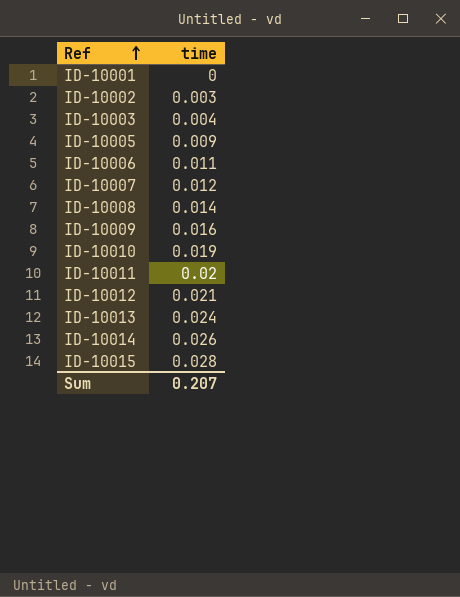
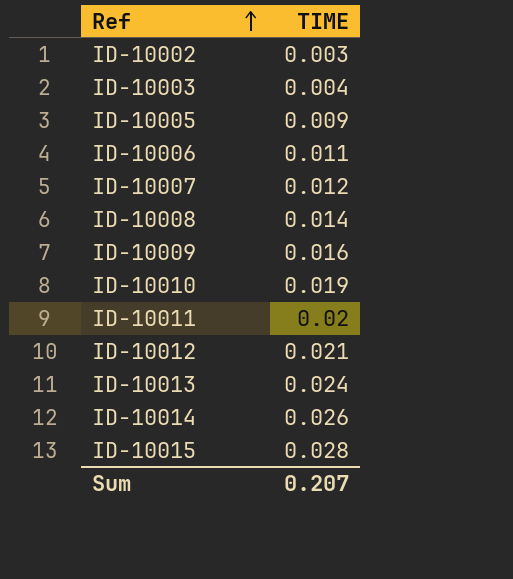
column name: time -> TIME
row ID-10001: 0 -> none

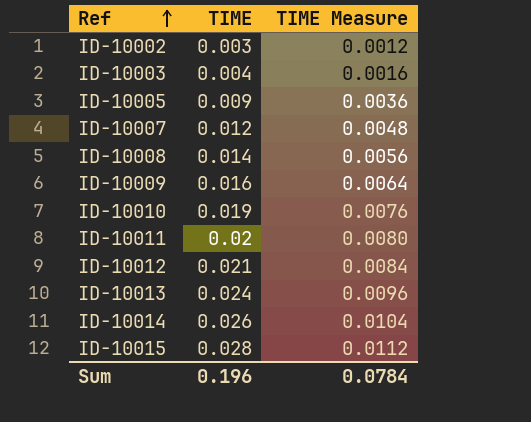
column TIME Measure | formula: none -> [TIME] * 0.4
row ID-10006: 0.011 -> none
Sum | TIME: 0.207 -> 0.196

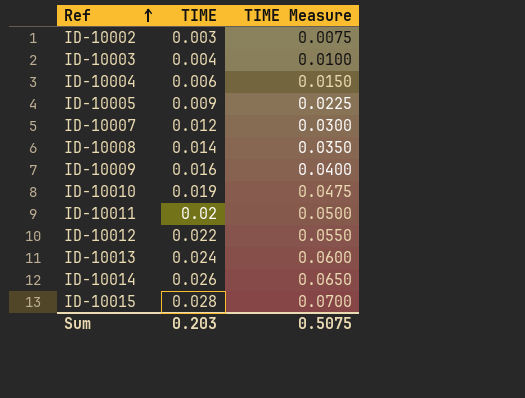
column TIME Measure | formula: [TIME] * 0.4 -> [TIME] * 2.5
row ID-10004: none -> 0.006 | 0.0150
ID-10012 | TIME: 0.021 -> 0.022
Sum | TIME: 0.196 -> 0.203
Sum | TIME Measure: 0.0784 -> 0.5075

